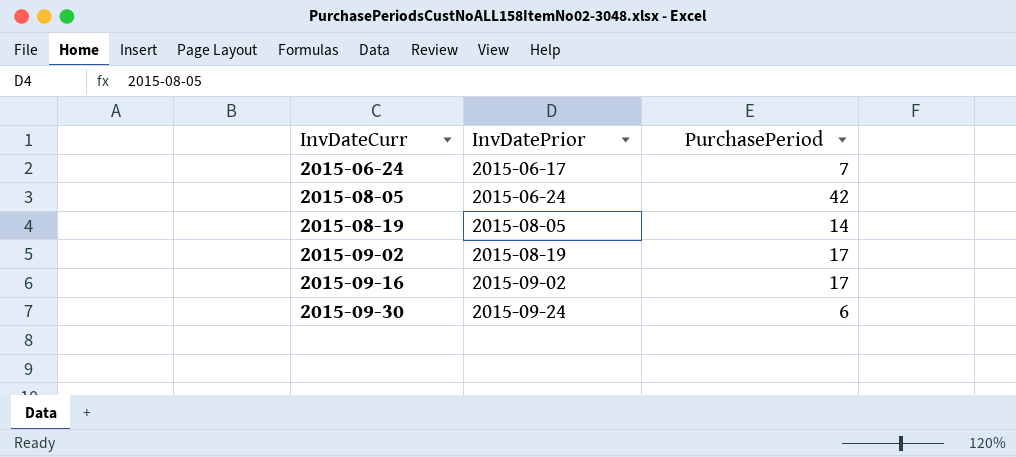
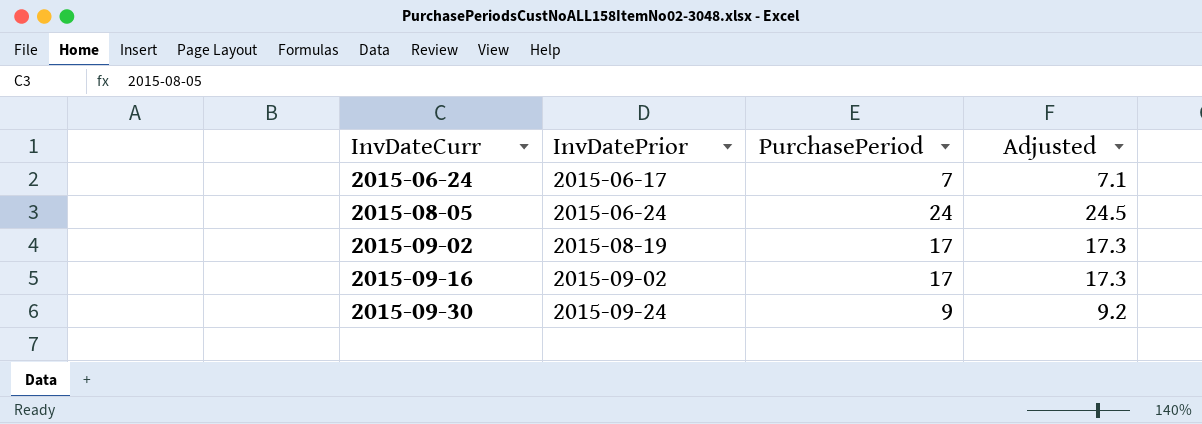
column Adjusted | formula: none -> [PurchasePeriod] * 1.02
row 2015-08-19: 2015-08-05 | 14 -> none
2015-08-05 | PurchasePeriod: 42 -> 24
2015-09-30 | PurchasePeriod: 6 -> 9

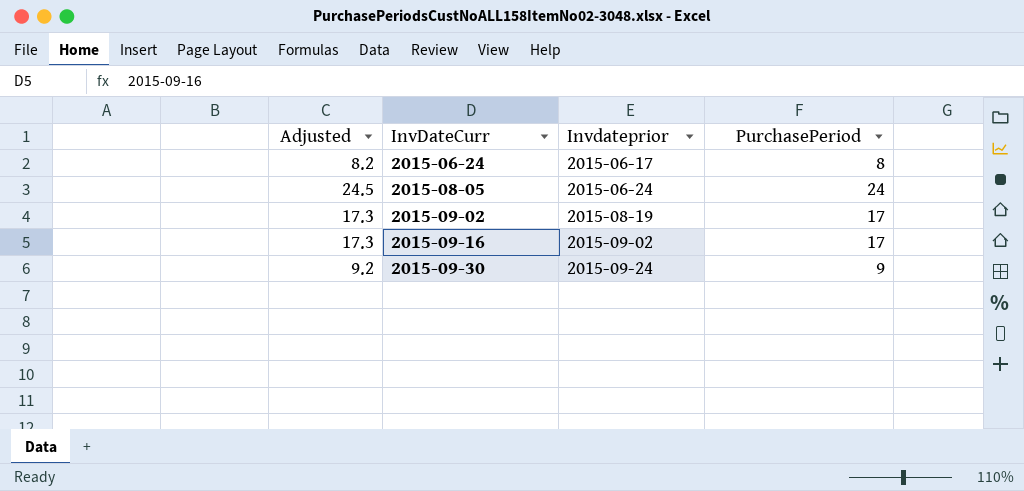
column Adjusted | position: 4 -> 1
column name: InvDatePrior -> Invdateprior
2015-06-24 | Adjusted: 7.1 -> 8.2
2015-06-24 | PurchasePeriod: 7 -> 8

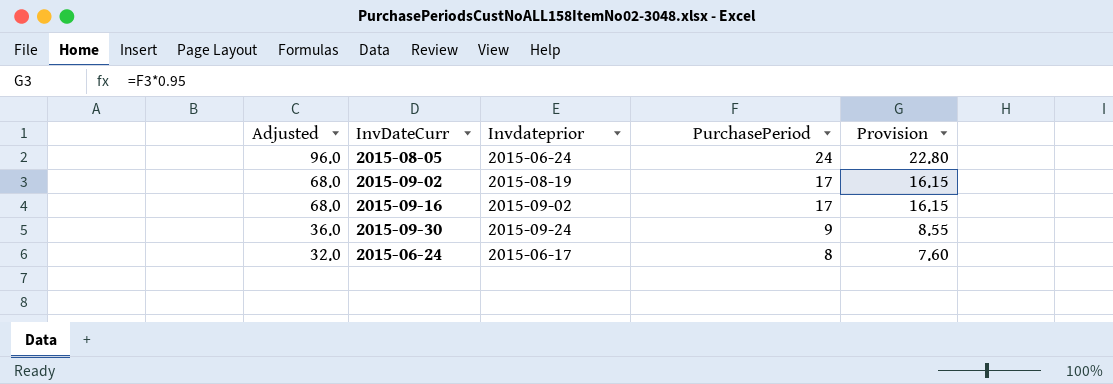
row order: InvDateCurr ascending -> Adjusted descending
column Adjusted | formula: [PurchasePeriod] * 1.02 -> [PurchasePeriod] * 4
column Provision | formula: none -> [PurchasePeriod] * 0.95

